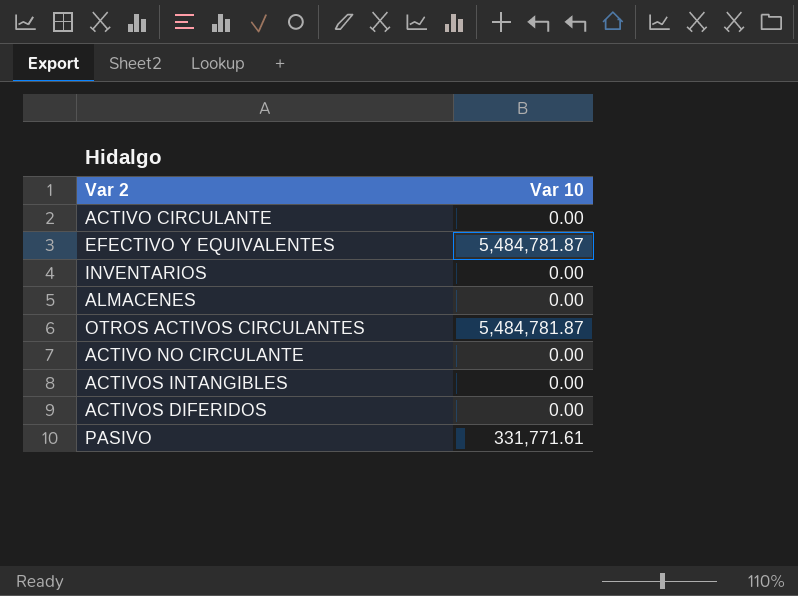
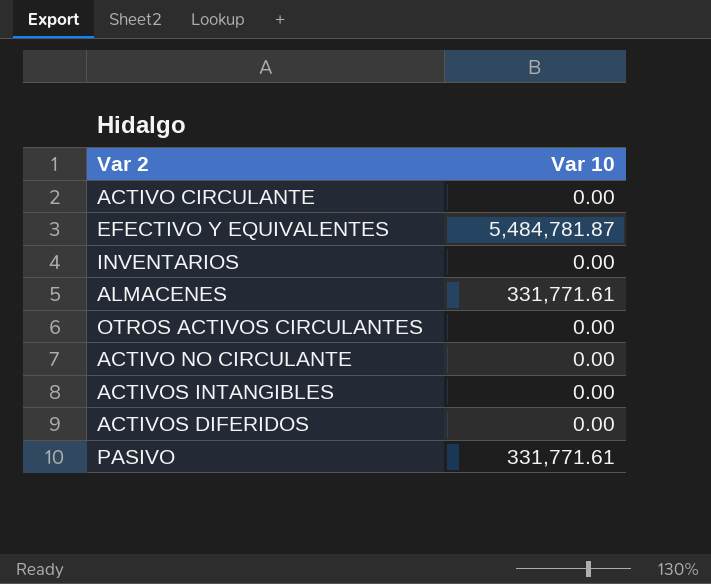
ALMACENES | Var 10: 0.00 -> 331,771.61
OTROS ACTIVOS CIRCULANTES | Var 10: 5,484,781.87 -> 0.00

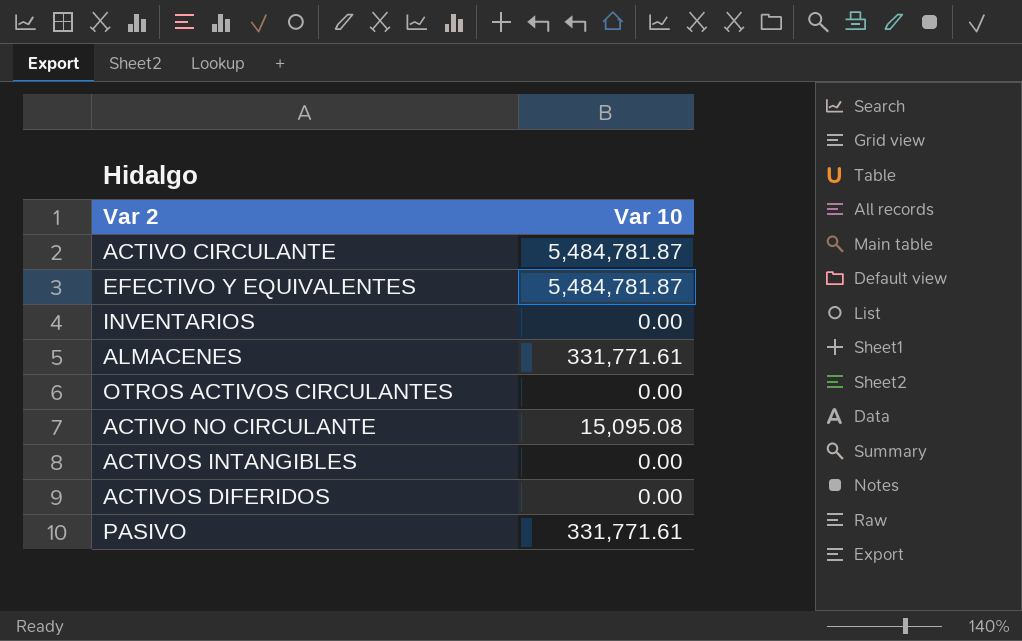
ACTIVO CIRCULANTE | Var 10: 0.00 -> 5,484,781.87
ACTIVO NO CIRCULANTE | Var 10: 0.00 -> 15,095.08

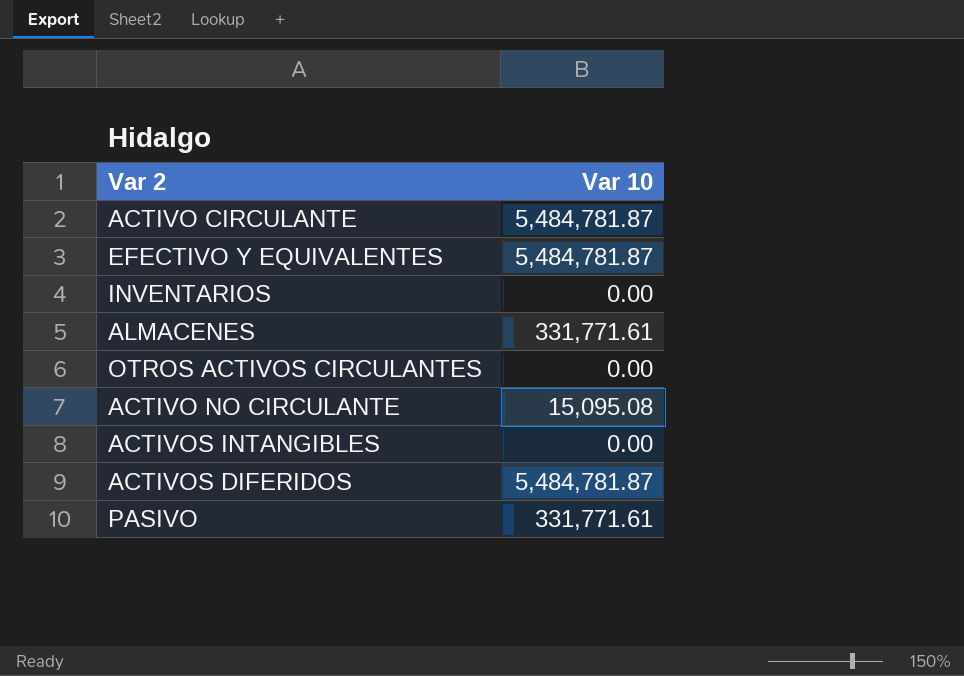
ACTIVOS DIFERIDOS | Var 10: 0.00 -> 5,484,781.87

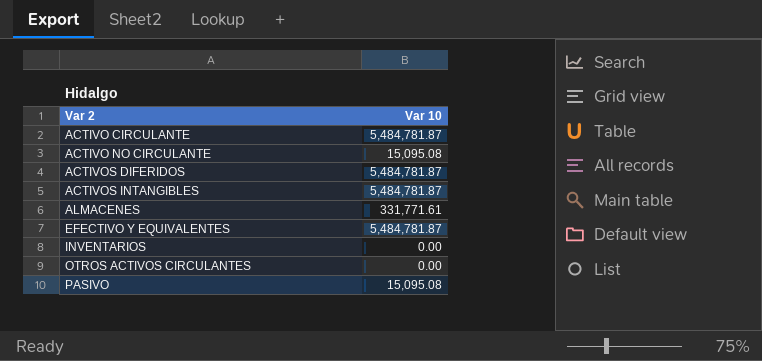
row order: none -> Var 2 ascending
ACTIVOS INTANGIBLES | Var 10: 0.00 -> 5,484,781.87
PASIVO | Var 10: 331,771.61 -> 15,095.08

